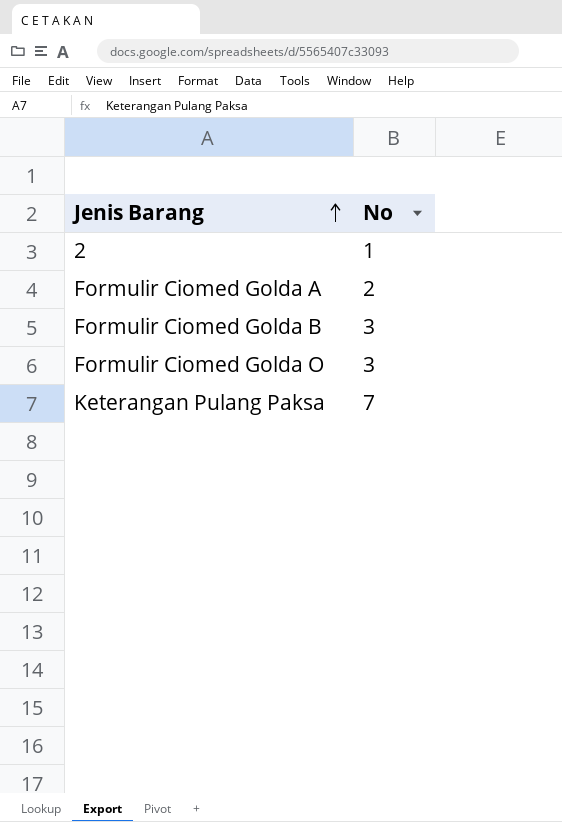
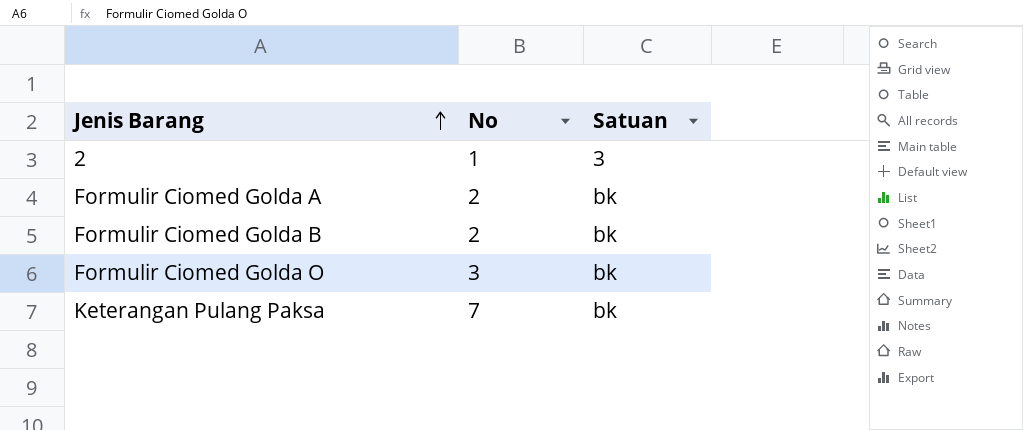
column Satuan | position: none -> 3
Formulir Ciomed Golda B | No: 3 -> 2

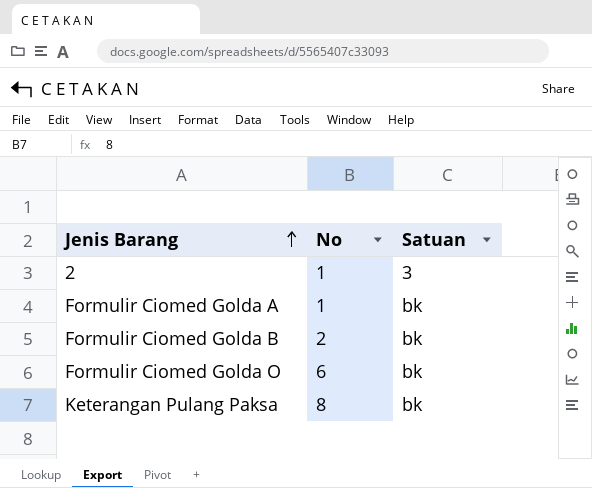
Formulir Ciomed Golda A | No: 2 -> 1
Formulir Ciomed Golda O | No: 3 -> 6
Keterangan Pulang Paksa | No: 7 -> 8

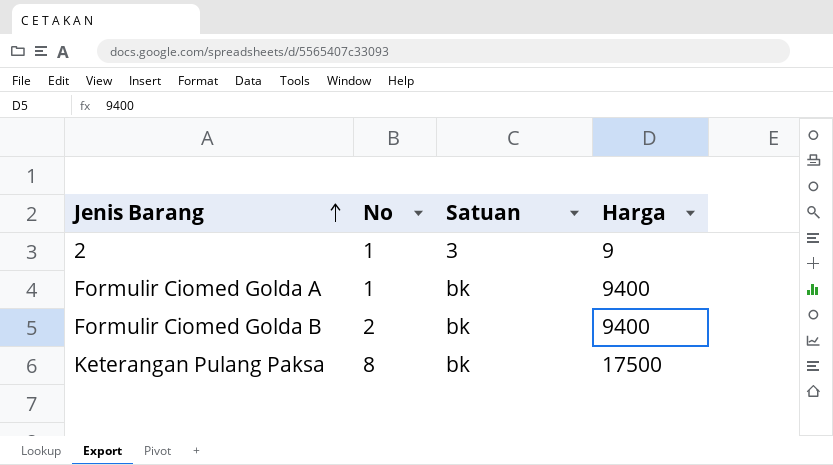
column Harga | position: none -> 4
row Formulir Ciomed Golda O: 6 | bk -> none

